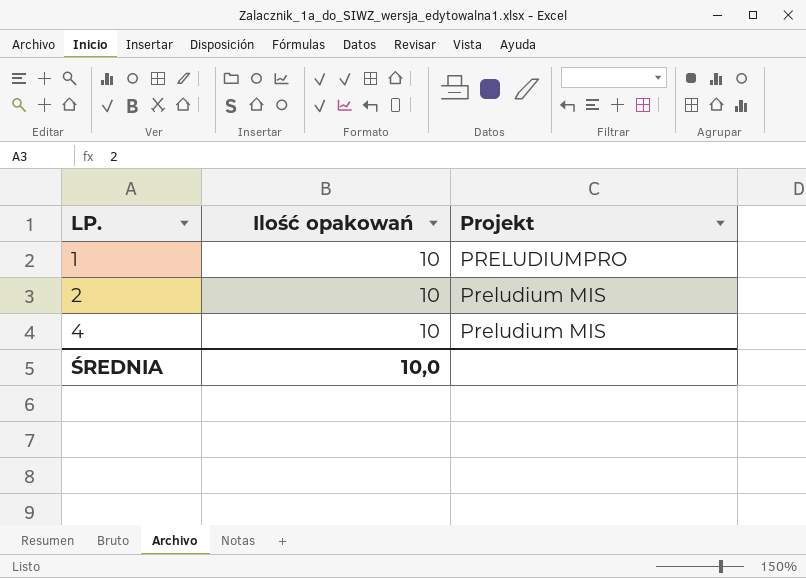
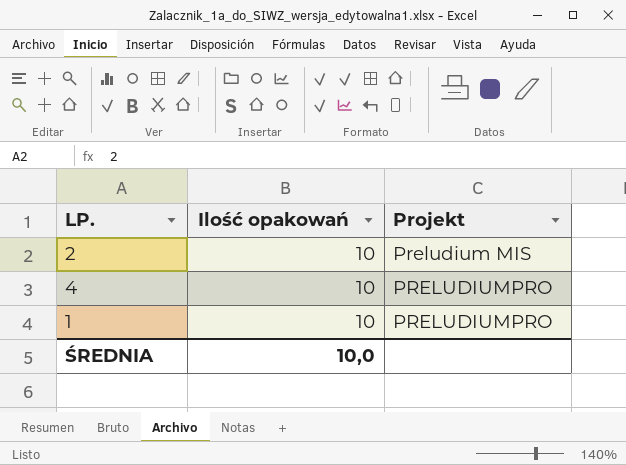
row order: LP. ascending -> Projekt ascending
4 | Projekt: Preludium MIS -> PRELUDIUMPRO

